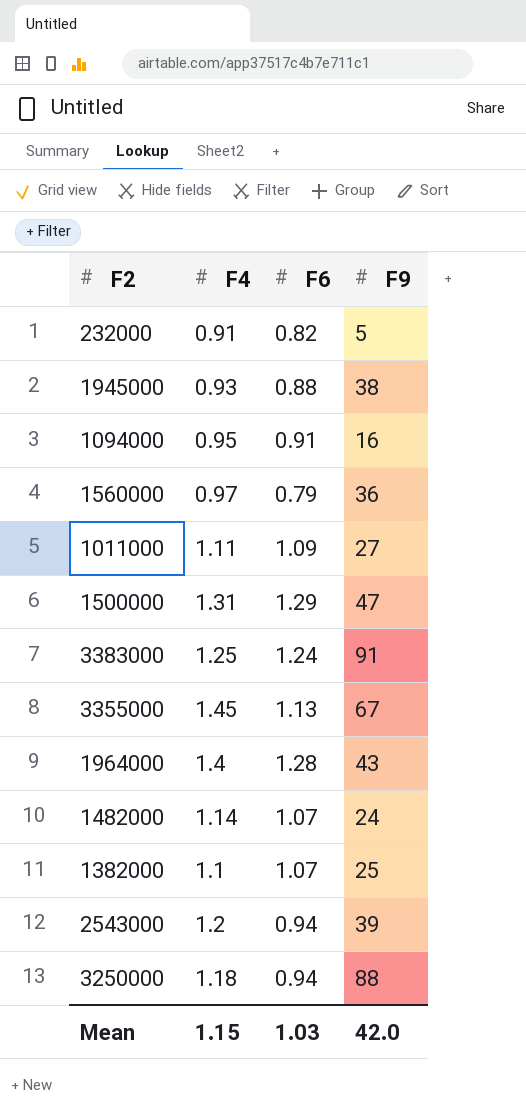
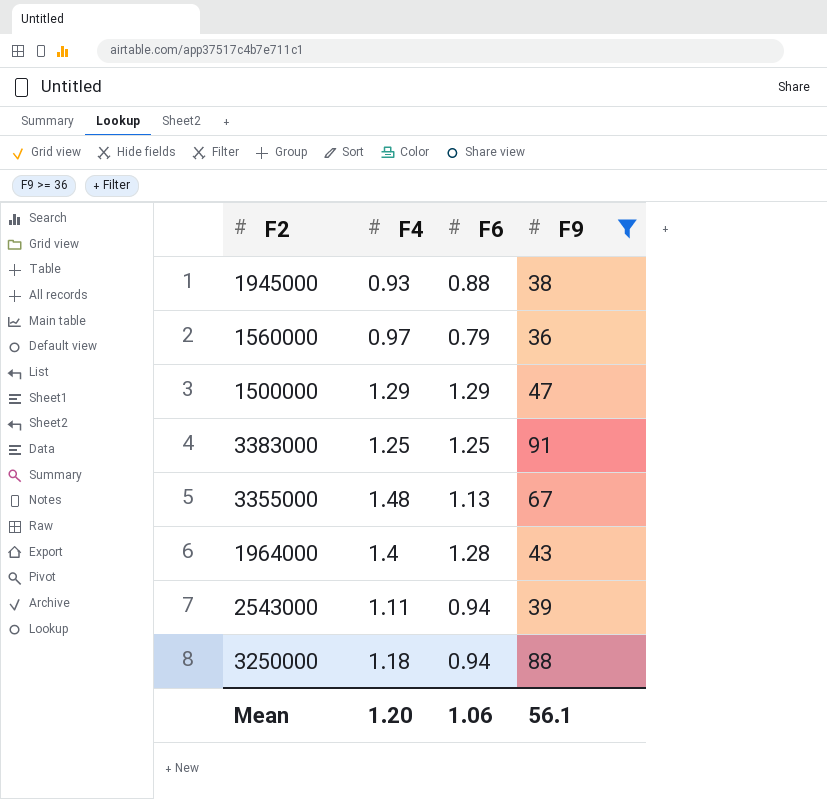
filter: none -> F9 >= 36
1500000 | F4: 1.31 -> 1.29
3383000 | F6: 1.24 -> 1.25
3355000 | F4: 1.45 -> 1.48
2543000 | F4: 1.2 -> 1.11
Mean | F4: 1.15 -> 1.20
Mean | F6: 1.03 -> 1.06
Mean | F9: 42.0 -> 56.1

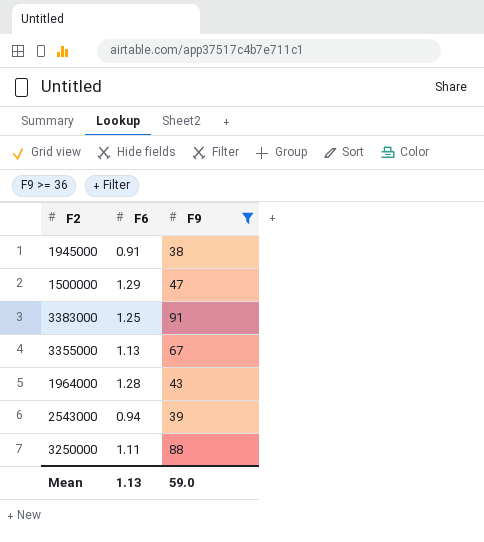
column F4 | position: 2 -> none
row 1560000: 0.97 | 0.79 | 36 -> none
1945000 | F6: 0.88 -> 0.91
3250000 | F6: 0.94 -> 1.11
Mean | F6: 1.06 -> 1.13
Mean | F9: 56.1 -> 59.0

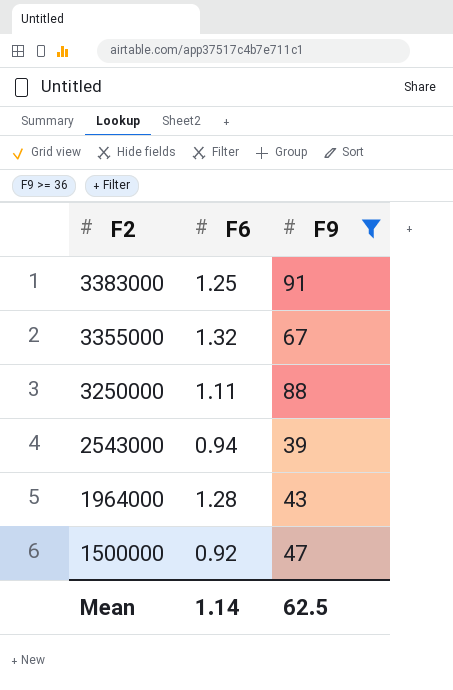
row order: none -> F2 descending
row 1945000: 0.91 | 38 -> none
3355000 | F6: 1.13 -> 1.32
1500000 | F6: 1.29 -> 0.92
Mean | F6: 1.13 -> 1.14
Mean | F9: 59.0 -> 62.5

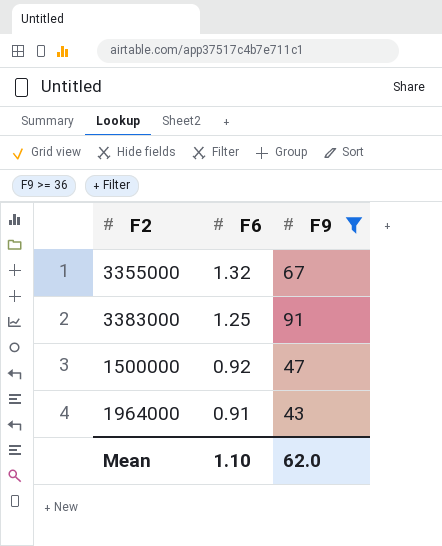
row order: F2 descending -> F6 descending
row 3250000: 1.11 | 88 -> none
row 2543000: 0.94 | 39 -> none
1964000 | F6: 1.28 -> 0.91
Mean | F6: 1.14 -> 1.10
Mean | F9: 62.5 -> 62.0

